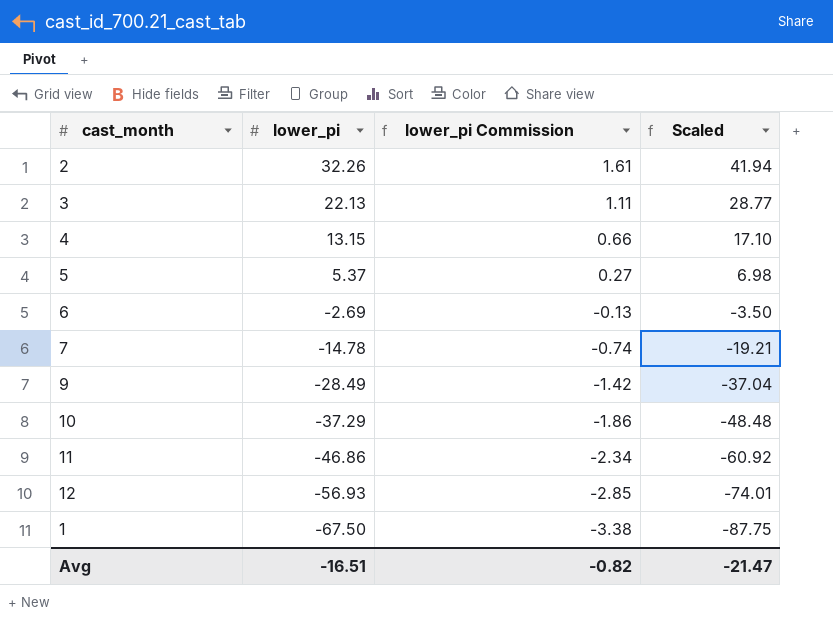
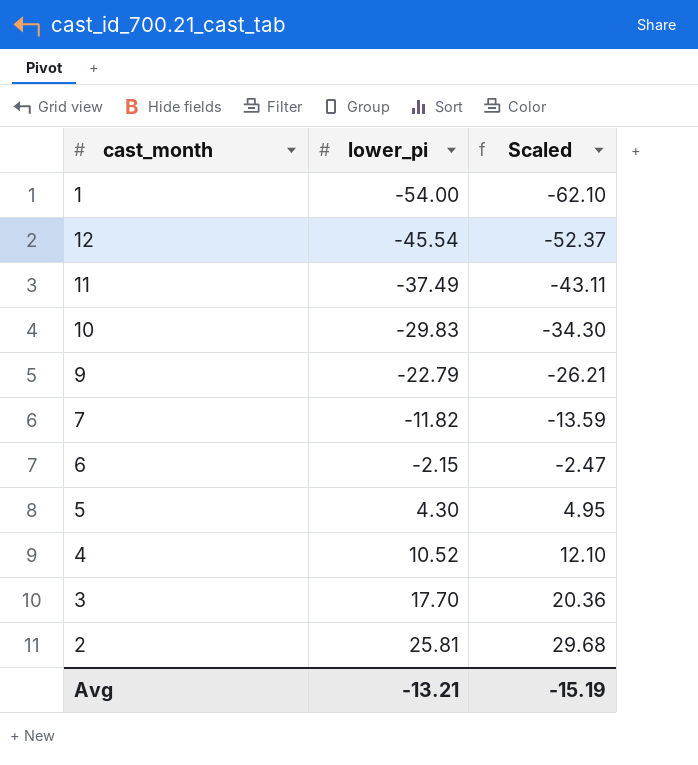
row order: lower_pi descending -> lower_pi ascending
column lower_pi Commission | formula: [lower_pi] * 0.05 -> none
column Scaled | formula: [lower_pi] * 1.3 -> [lower_pi] * 1.15
1 | lower_pi: -67.50 -> -54.00
12 | lower_pi: -56.93 -> -45.54
11 | lower_pi: -46.86 -> -37.49
10 | lower_pi: -37.29 -> -29.83
9 | lower_pi: -28.49 -> -22.79
7 | lower_pi: -14.78 -> -11.82
6 | lower_pi: -2.69 -> -2.15
5 | lower_pi: 5.37 -> 4.30
4 | lower_pi: 13.15 -> 10.52
3 | lower_pi: 22.13 -> 17.70
2 | lower_pi: 32.26 -> 25.81
Avg | lower_pi: -16.51 -> -13.21
Avg | Scaled: -21.47 -> -15.19

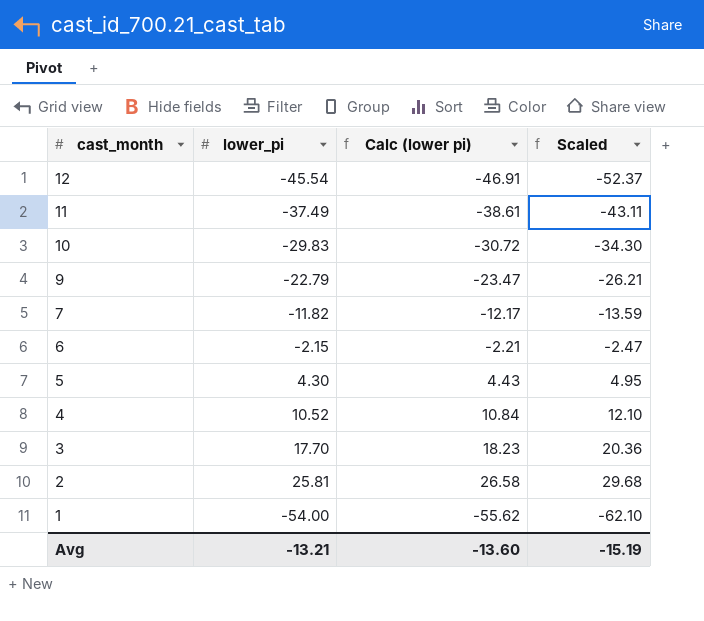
row order: lower_pi ascending -> cast_month descending
column Calc (lower pi) | formula: none -> [lower_pi] * 1.03

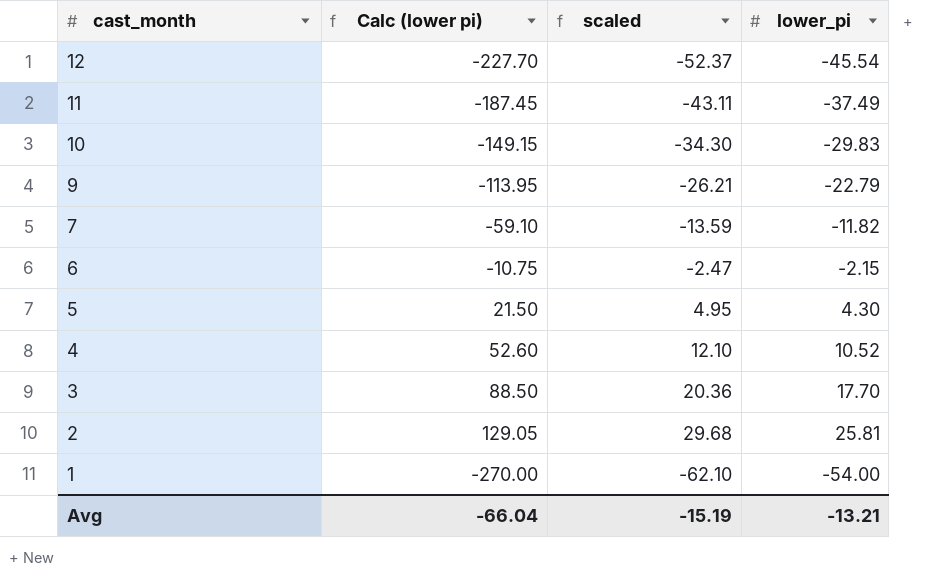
column Calc (lower pi) | formula: [lower_pi] * 1.03 -> [lower_pi] * 5
column name: Scaled -> scaled
column lower_pi | position: 2 -> 4
Avg | Calc (lower pi): -13.60 -> -66.04

